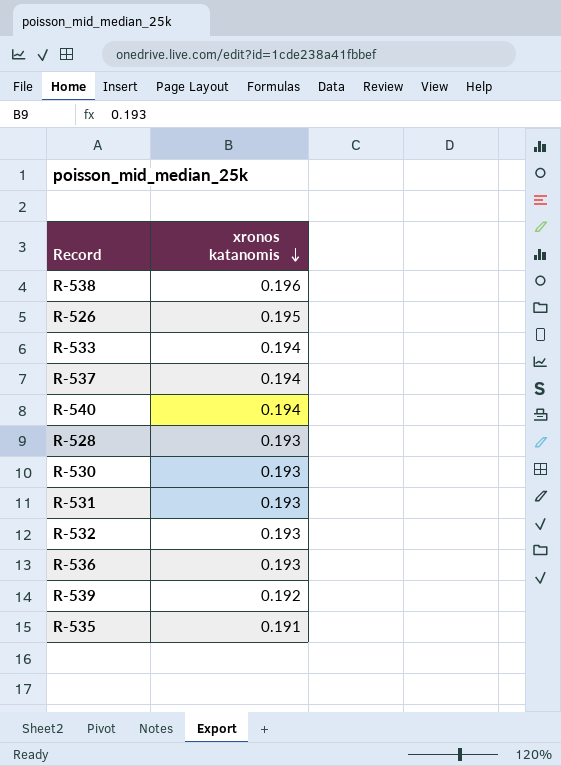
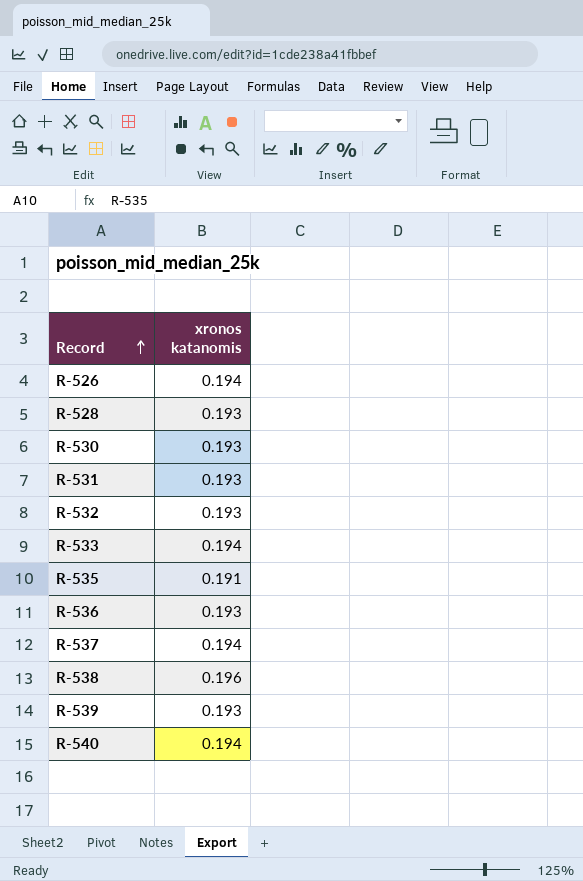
row order: xronos katanomis descending -> Record ascending
R-526 | xronos katanomis: 0.195 -> 0.194
R-539 | xronos katanomis: 0.192 -> 0.193

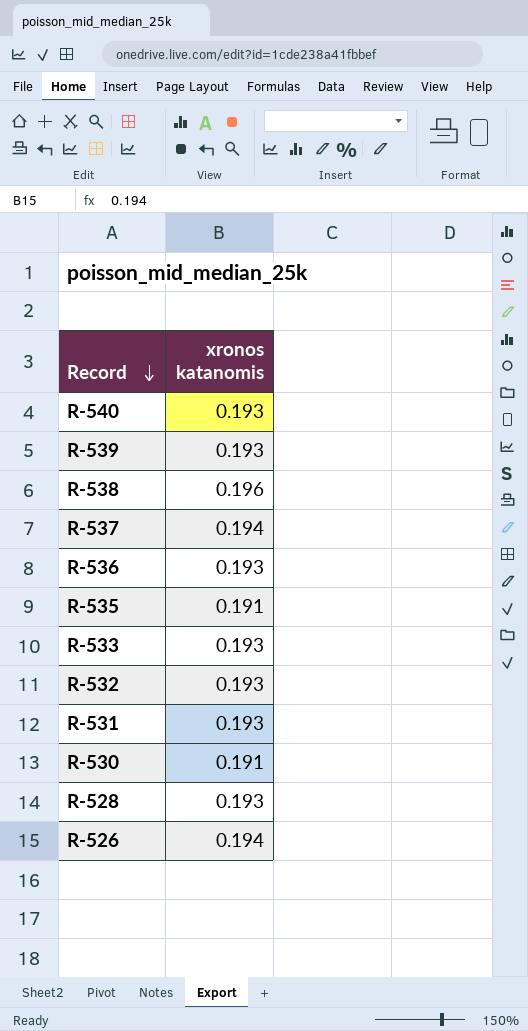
row order: Record ascending -> Record descending
R-540 | xronos katanomis: 0.194 -> 0.193
R-533 | xronos katanomis: 0.194 -> 0.193
R-530 | xronos katanomis: 0.193 -> 0.191

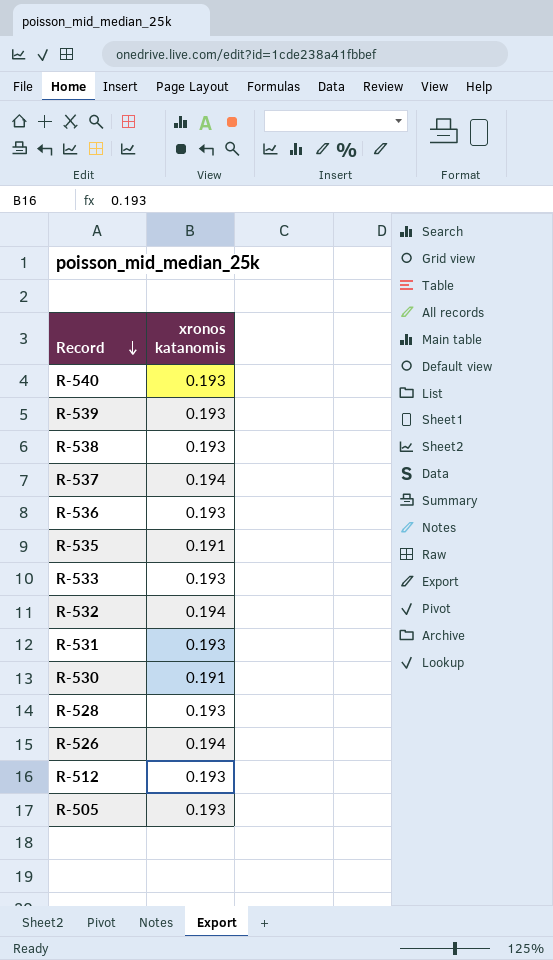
R-538 | xronos katanomis: 0.196 -> 0.193
R-532 | xronos katanomis: 0.193 -> 0.194
row R-512: none -> 0.193
row R-505: none -> 0.193

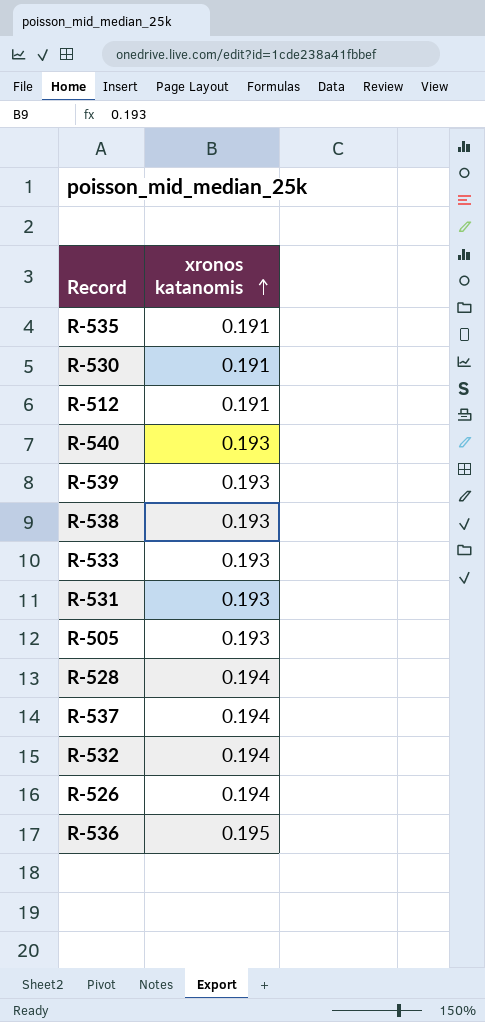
row order: Record descending -> xronos katanomis ascending
R-512 | xronos katanomis: 0.193 -> 0.191
R-528 | xronos katanomis: 0.193 -> 0.194
R-536 | xronos katanomis: 0.193 -> 0.195

